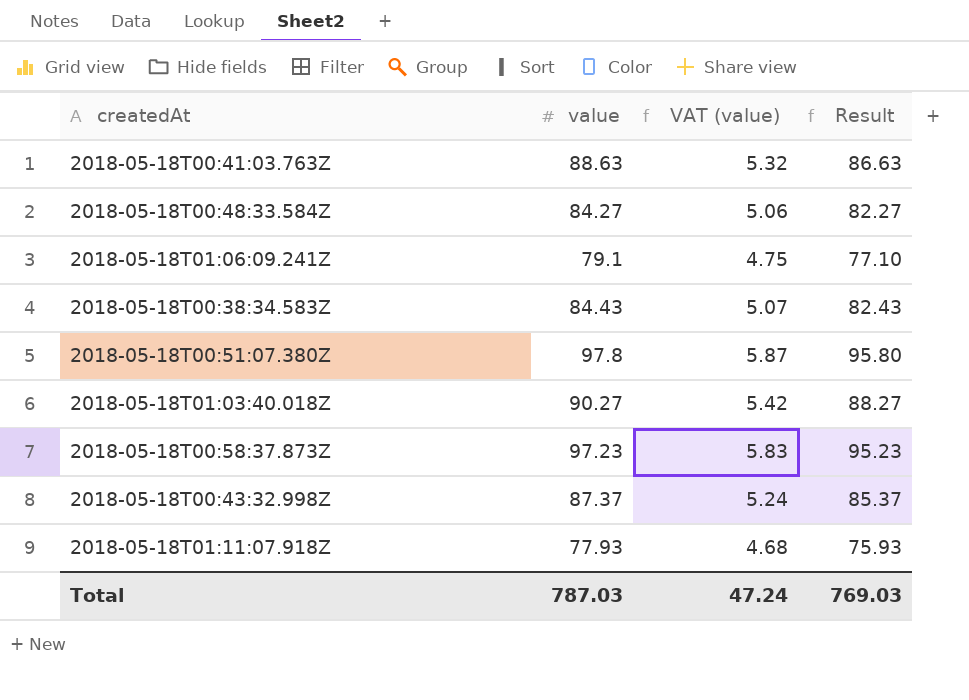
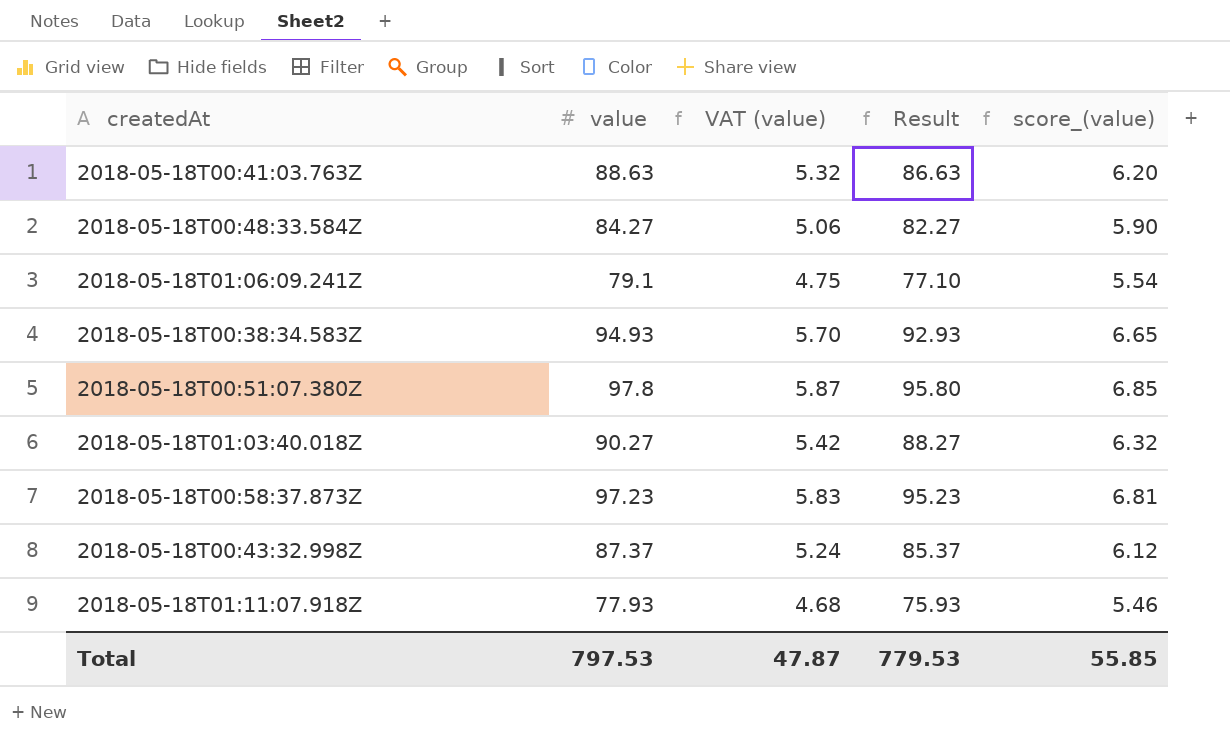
column score_(value) | formula: none -> [value] * 0.07
2018-05-18T00:38:34.583Z | value: 84.43 -> 94.93
2018-05-18T00:38:34.583Z | VAT (value): 5.07 -> 5.70
2018-05-18T00:38:34.583Z | Result: 82.43 -> 92.93
Total | value: 787.03 -> 797.53
Total | VAT (value): 47.24 -> 47.87
Total | Result: 769.03 -> 779.53

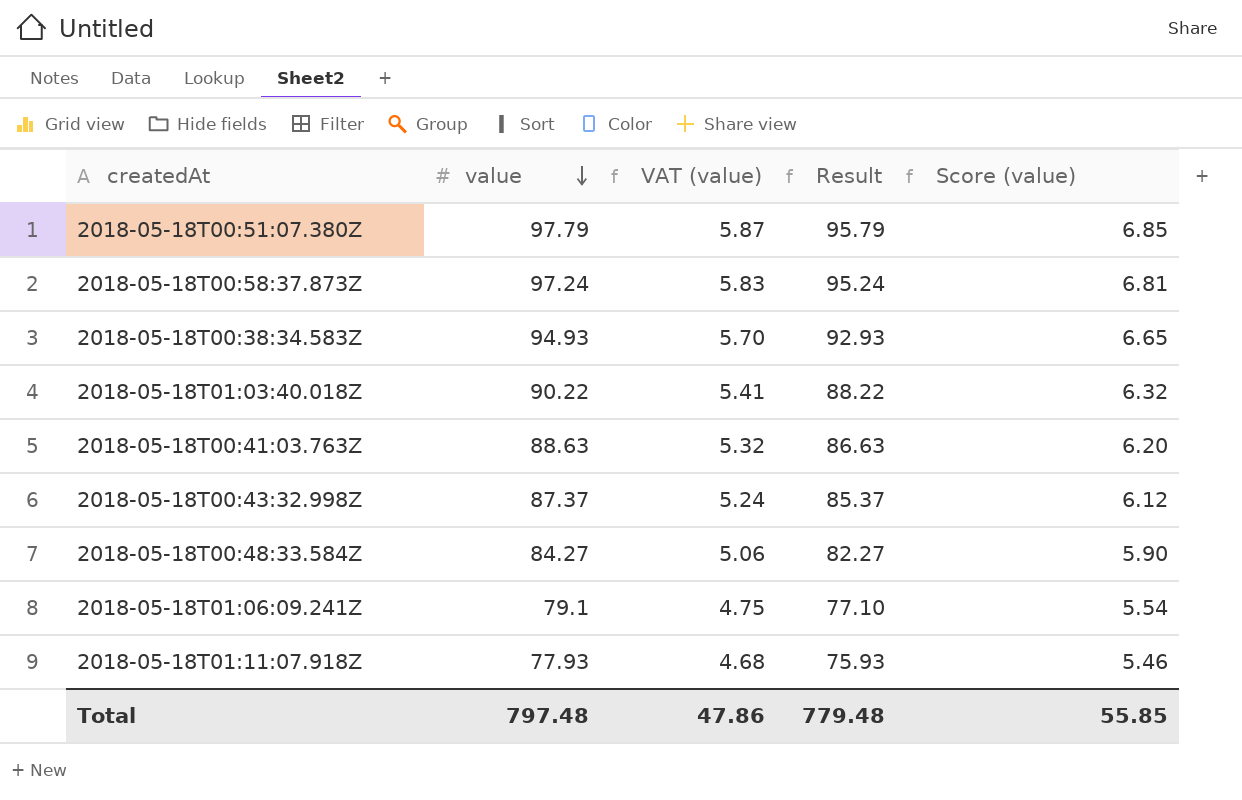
row order: none -> value descending
column name: score_(value) -> Score (value)
2018-05-18T00:51:07.380Z | value: 97.8 -> 97.79
2018-05-18T00:51:07.380Z | Result: 95.80 -> 95.79
2018-05-18T00:58:37.873Z | value: 97.23 -> 97.24
2018-05-18T00:58:37.873Z | Result: 95.23 -> 95.24
2018-05-18T01:03:40.018Z | value: 90.27 -> 90.22
2018-05-18T01:03:40.018Z | VAT (value): 5.42 -> 5.41
2018-05-18T01:03:40.018Z | Result: 88.27 -> 88.22
Total | value: 797.53 -> 797.48
Total | VAT (value): 47.87 -> 47.86
Total | Result: 779.53 -> 779.48

